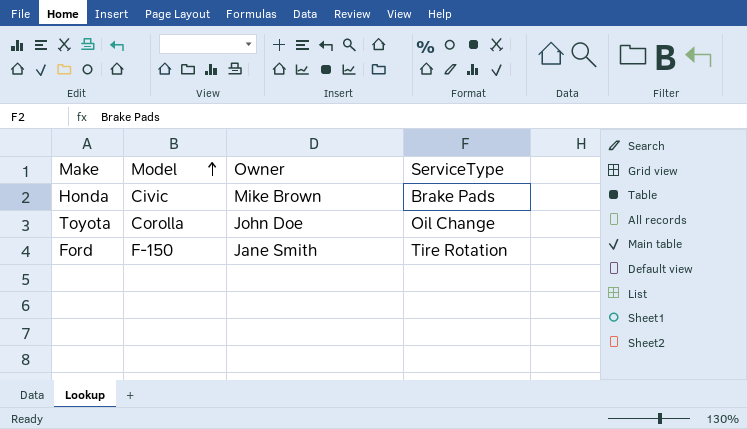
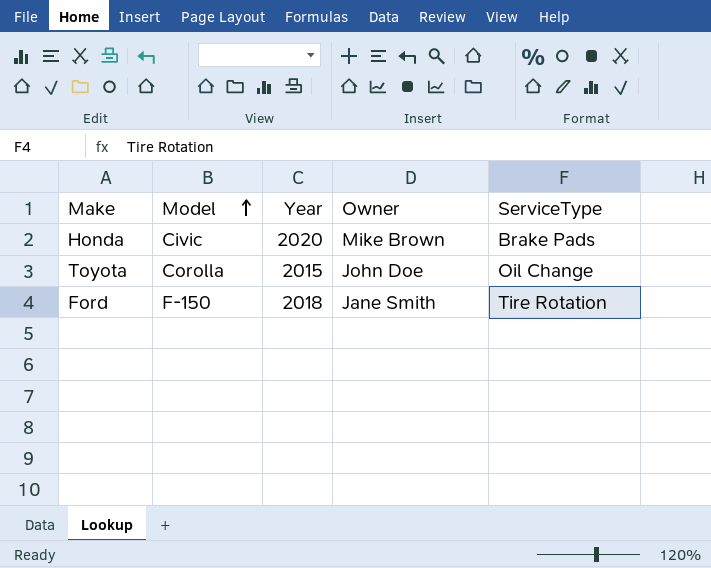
column Year | position: none -> 3

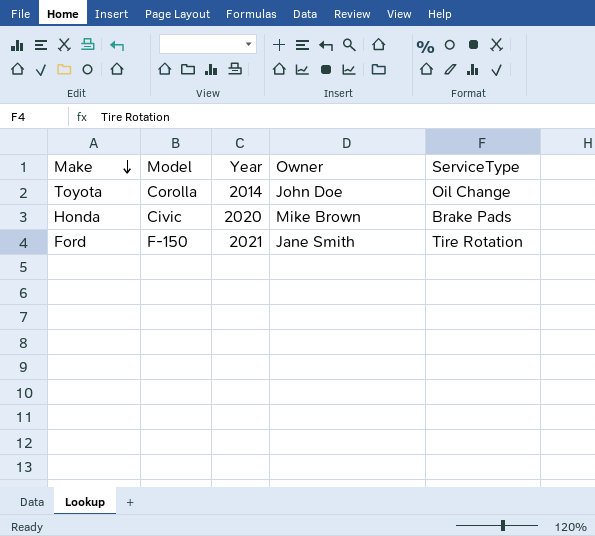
row order: Model ascending -> Make descending
Toyota | Year: 2015 -> 2014
Ford | Year: 2018 -> 2021

